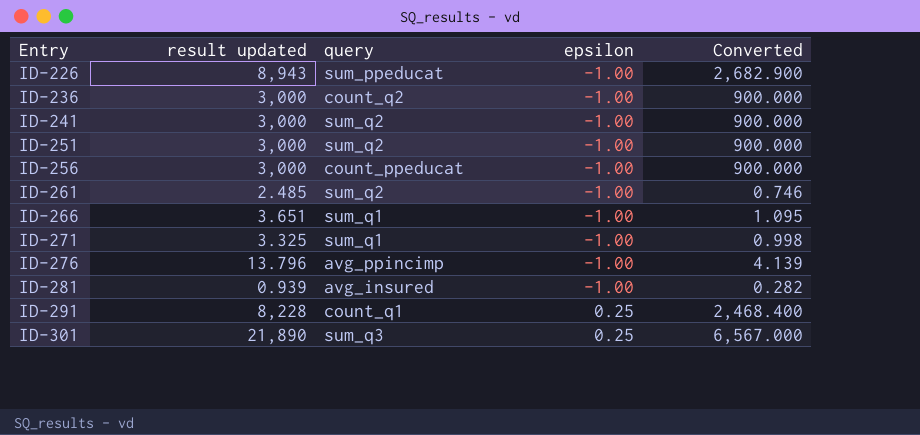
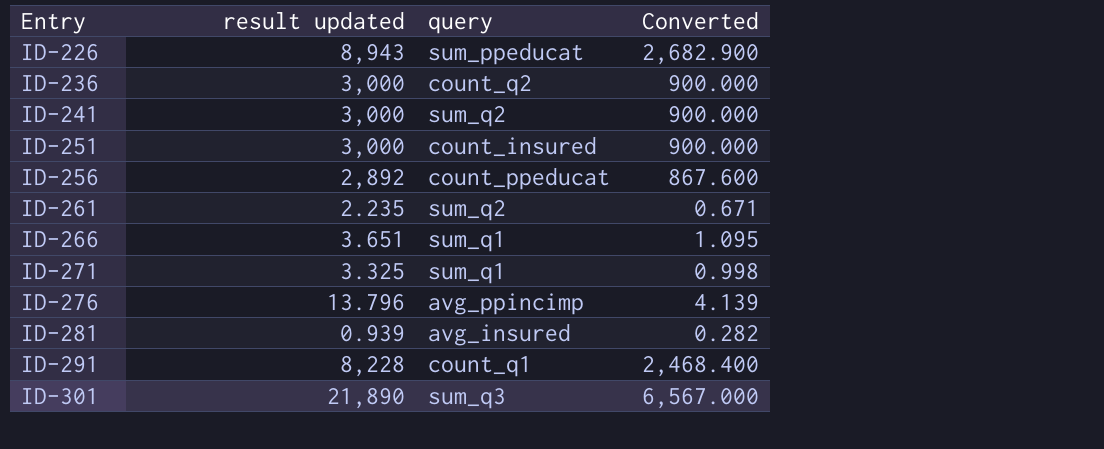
column epsilon | position: 4 -> none
ID-251 | query: sum_q2 -> count_insured
ID-256 | result updated: 3,000 -> 2,892
ID-256 | Converted: 900.000 -> 867.600
ID-261 | result updated: 2.485 -> 2.235
ID-261 | Converted: 0.746 -> 0.671

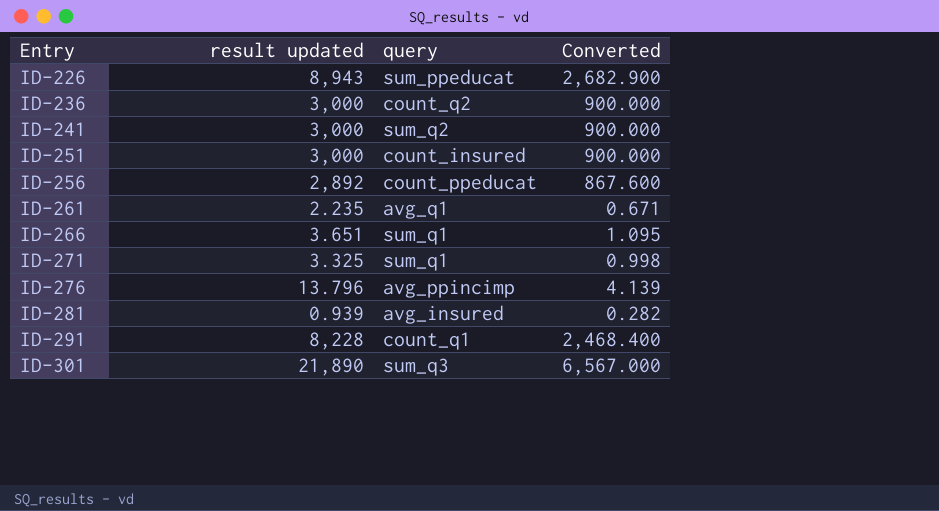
ID-261 | query: sum_q2 -> avg_q1

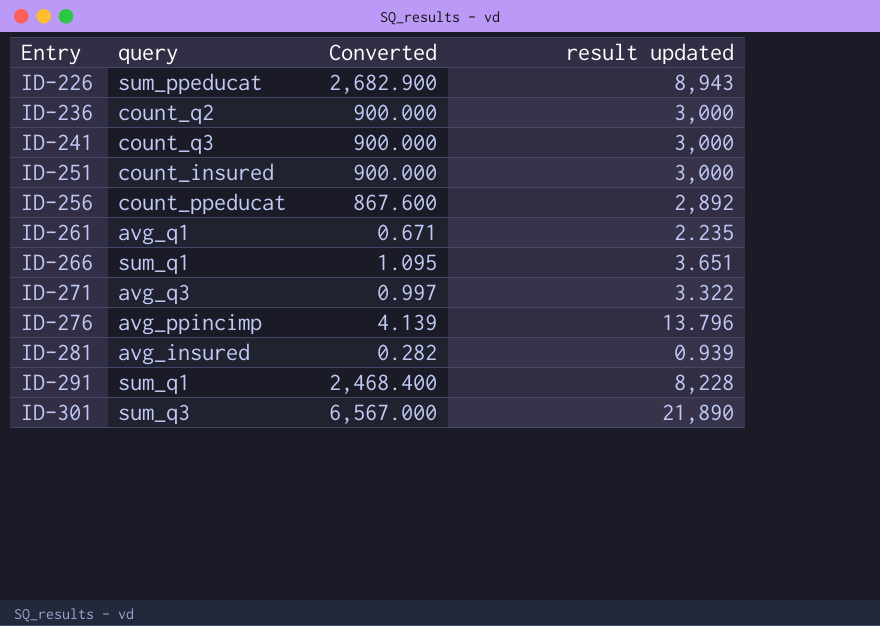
column result updated | position: 2 -> 4
ID-241 | query: sum_q2 -> count_q3
ID-271 | query: sum_q1 -> avg_q3
ID-271 | Converted: 0.998 -> 0.997
ID-271 | result updated: 3.325 -> 3.322
ID-291 | query: count_q1 -> sum_q1

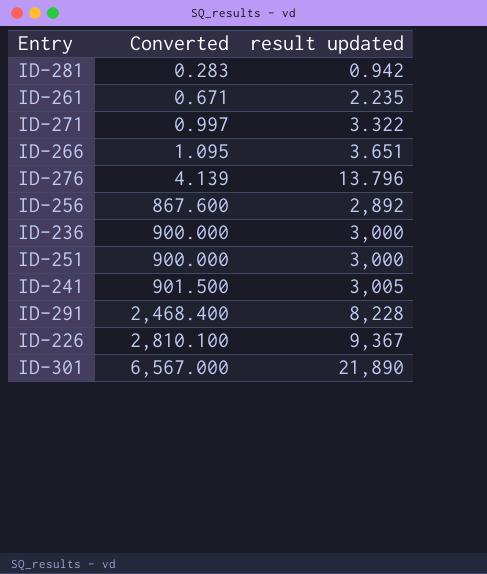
row order: Entry ascending -> Converted ascending
column query | position: 2 -> none
ID-281 | Converted: 0.282 -> 0.283
ID-281 | result updated: 0.939 -> 0.942
ID-241 | Converted: 900.000 -> 901.500
ID-241 | result updated: 3,000 -> 3,005
ID-226 | Converted: 2,682.900 -> 2,810.100
ID-226 | result updated: 8,943 -> 9,367

